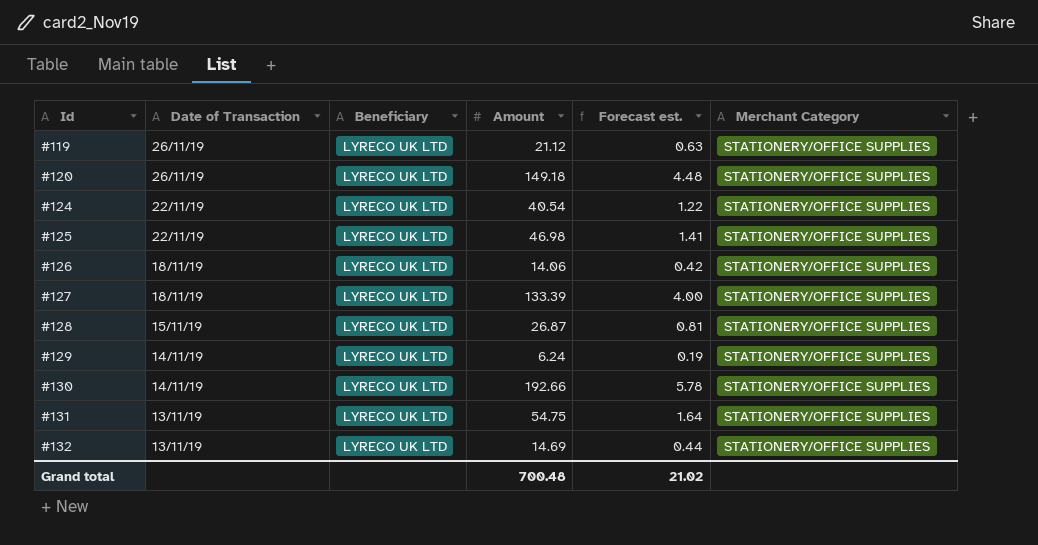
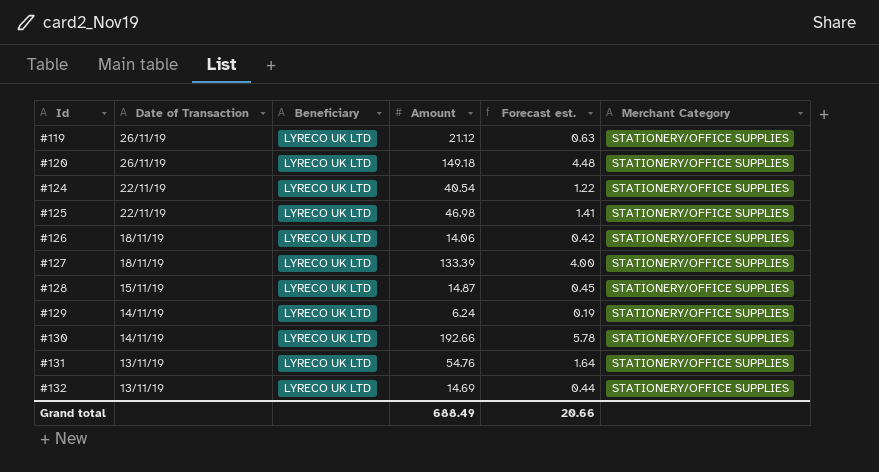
#128 | Amount: 26.87 -> 14.87
#128 | Forecast est.: 0.81 -> 0.45
#131 | Amount: 54.75 -> 54.76
Grand total | Amount: 700.48 -> 688.49
Grand total | Forecast est.: 21.02 -> 20.66

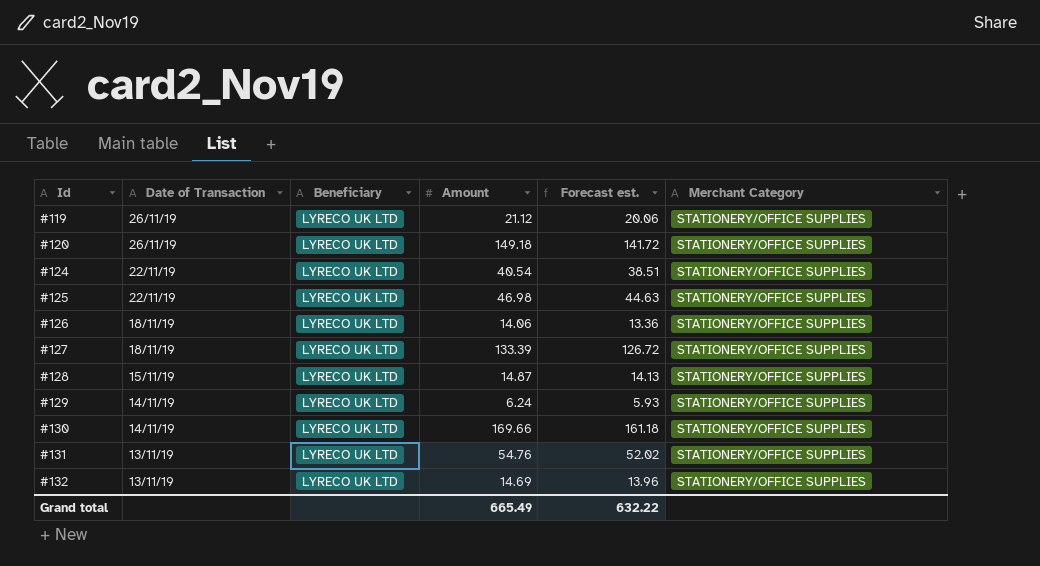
column Forecast est. | formula: [Amount] * 0.03 -> [Amount] * 0.95
#130 | Amount: 192.66 -> 169.66
Grand total | Amount: 688.49 -> 665.49
Grand total | Forecast est.: 20.66 -> 632.22

